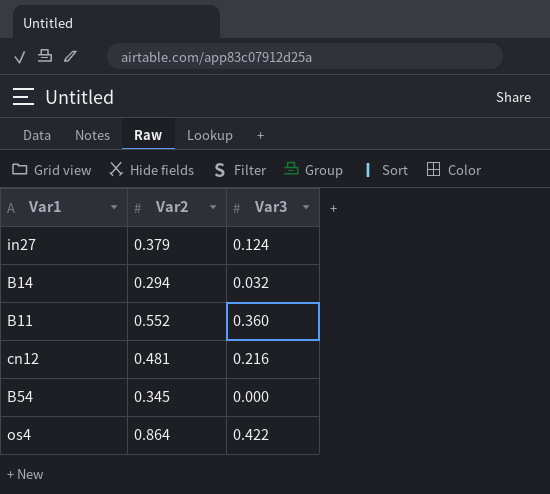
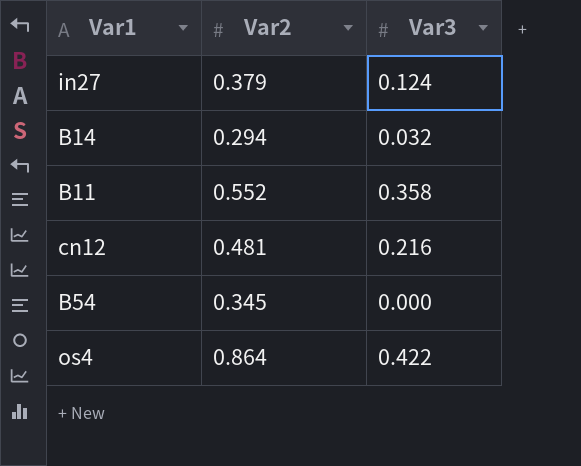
B11 | Var3: 0.360 -> 0.358

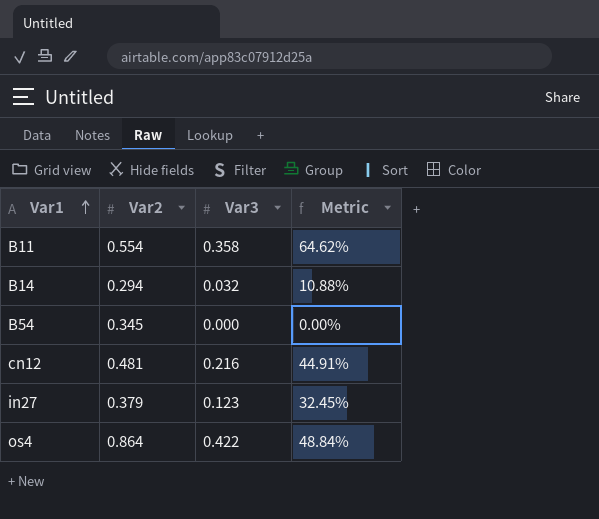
row order: none -> Var1 ascending
column Metric | formula: none -> [Var3] / [Var2]
B11 | Var2: 0.552 -> 0.554
in27 | Var3: 0.124 -> 0.123

